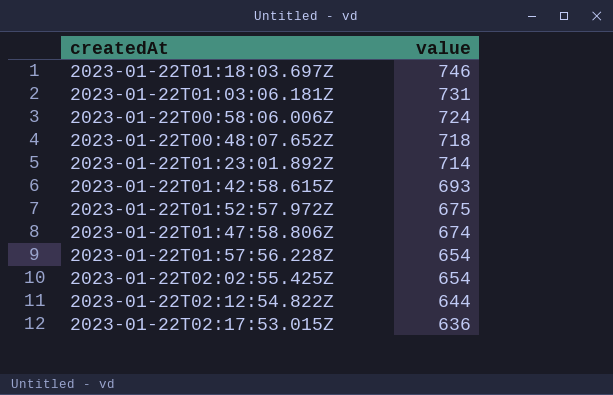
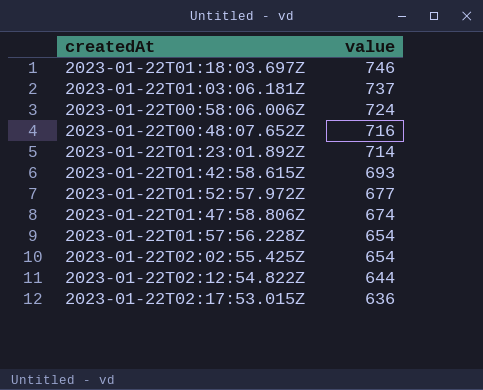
2023-01-22T01:03:06.181Z | value: 731 -> 737
2023-01-22T00:48:07.652Z | value: 718 -> 716
2023-01-22T01:52:57.972Z | value: 675 -> 677

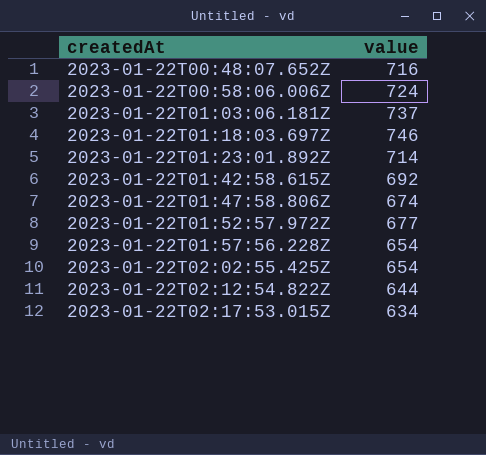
row order: value descending -> createdAt ascending
2023-01-22T01:42:58.615Z | value: 693 -> 692
2023-01-22T02:17:53.015Z | value: 636 -> 634

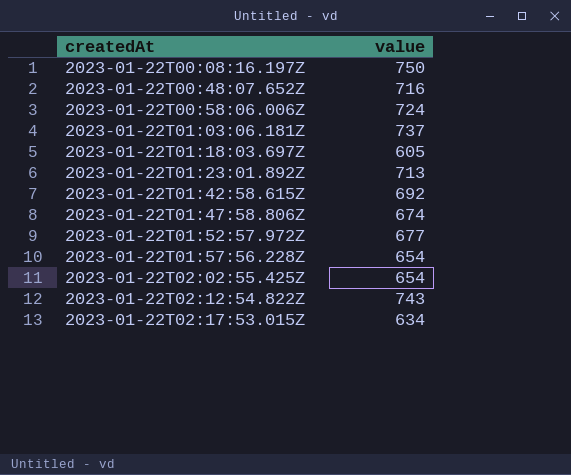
row 2023-01-22T00:08:16.197Z: none -> 750
2023-01-22T01:18:03.697Z | value: 746 -> 605
2023-01-22T01:23:01.892Z | value: 714 -> 713
2023-01-22T02:12:54.822Z | value: 644 -> 743

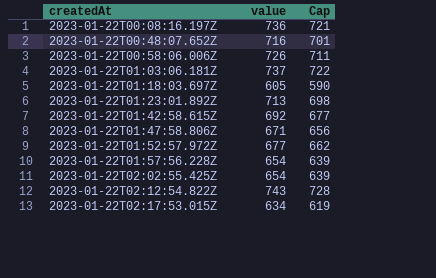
column Cap | formula: none -> [value] - 15
2023-01-22T00:08:16.197Z | value: 750 -> 736
2023-01-22T00:58:06.006Z | value: 724 -> 726
2023-01-22T01:47:58.806Z | value: 674 -> 671

